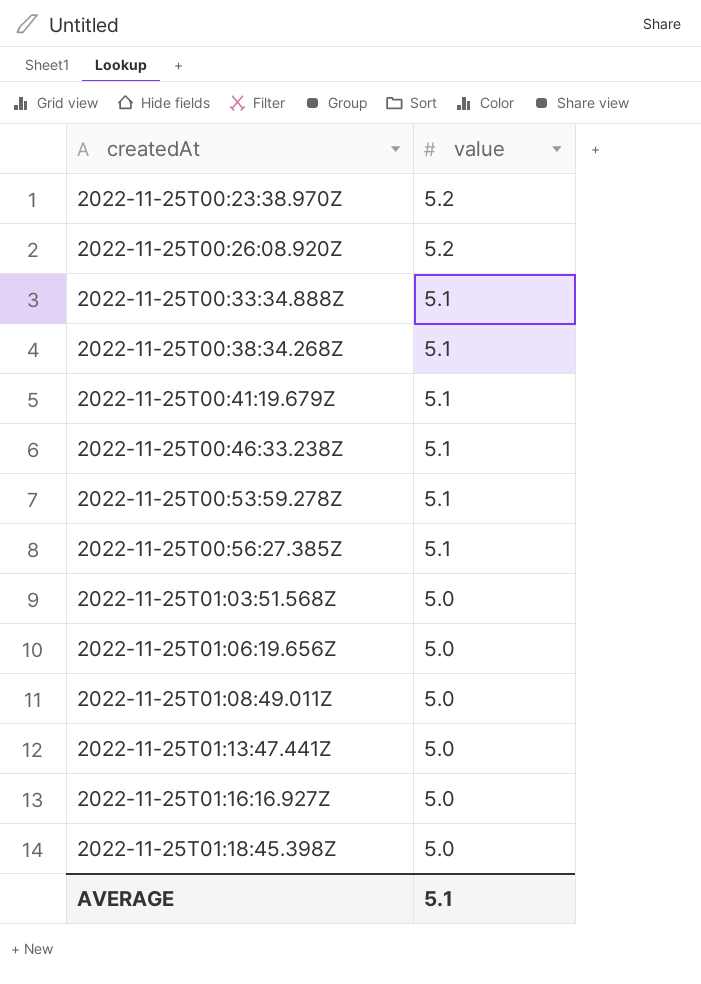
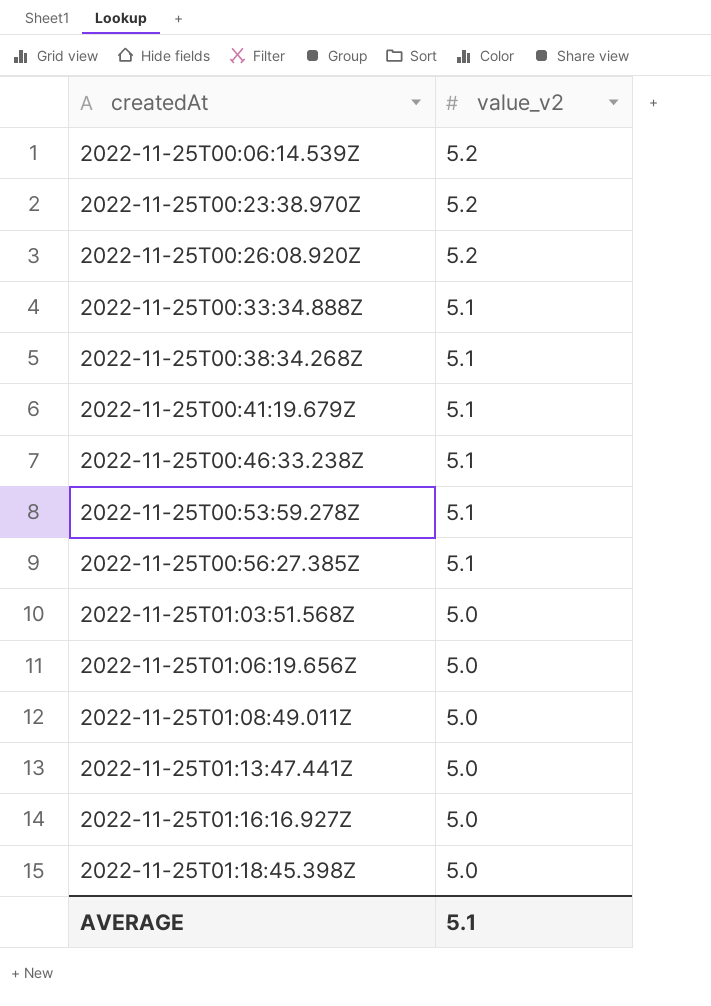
column name: value -> value_v2
row 2022-11-25T00:06:14.539Z: none -> 5.2

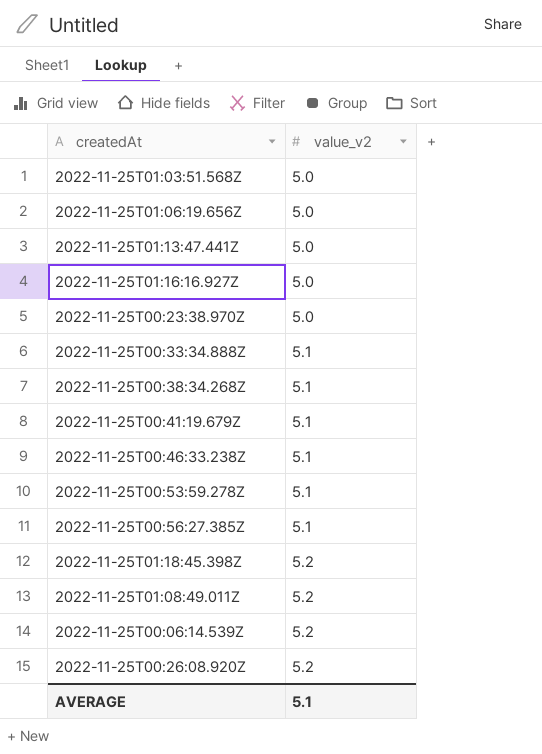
row order: createdAt ascending -> value_v2 ascending
2022-11-25T00:23:38.970Z | value_v2: 5.2 -> 5.0
2022-11-25T01:18:45.398Z | value_v2: 5.0 -> 5.2
2022-11-25T01:08:49.011Z | value_v2: 5.0 -> 5.2

